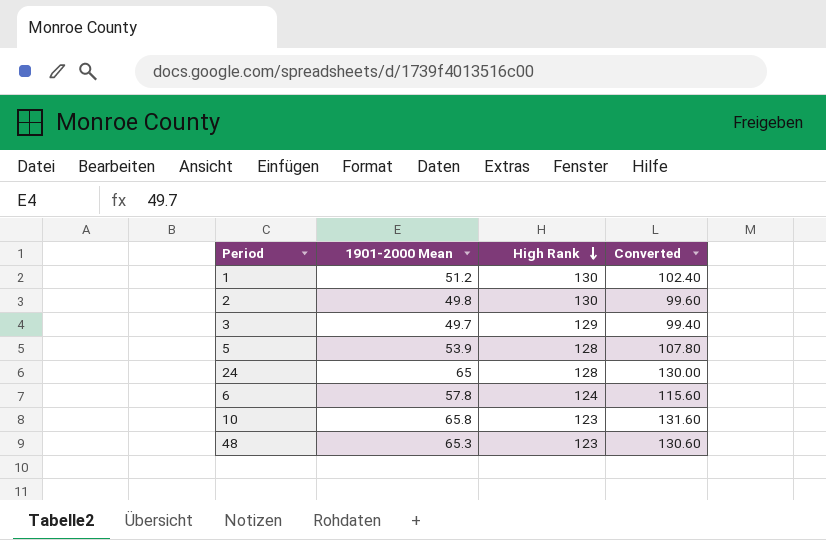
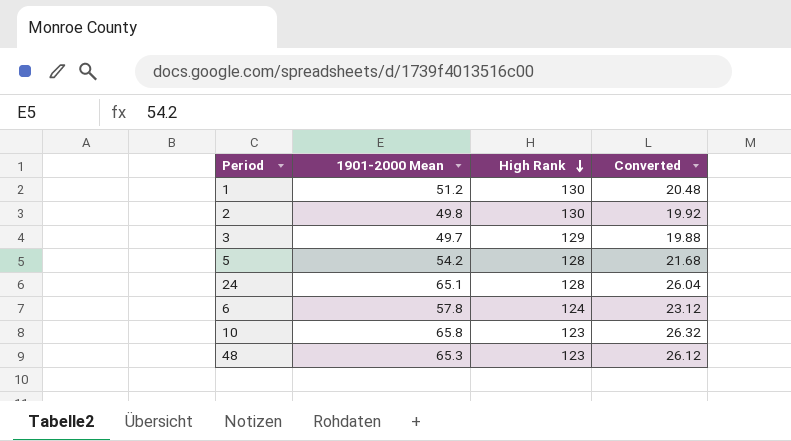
column Converted | formula: [1901-2000 Mean] * 2 -> [1901-2000 Mean] * 0.4
5 | 1901-2000 Mean: 53.9 -> 54.2
24 | 1901-2000 Mean: 65 -> 65.1

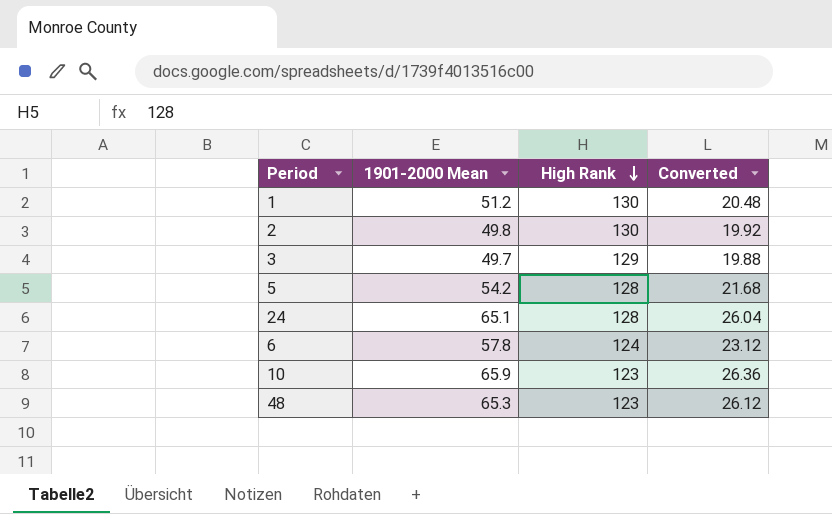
10 | 1901-2000 Mean: 65.8 -> 65.9
10 | Converted: 26.32 -> 26.36

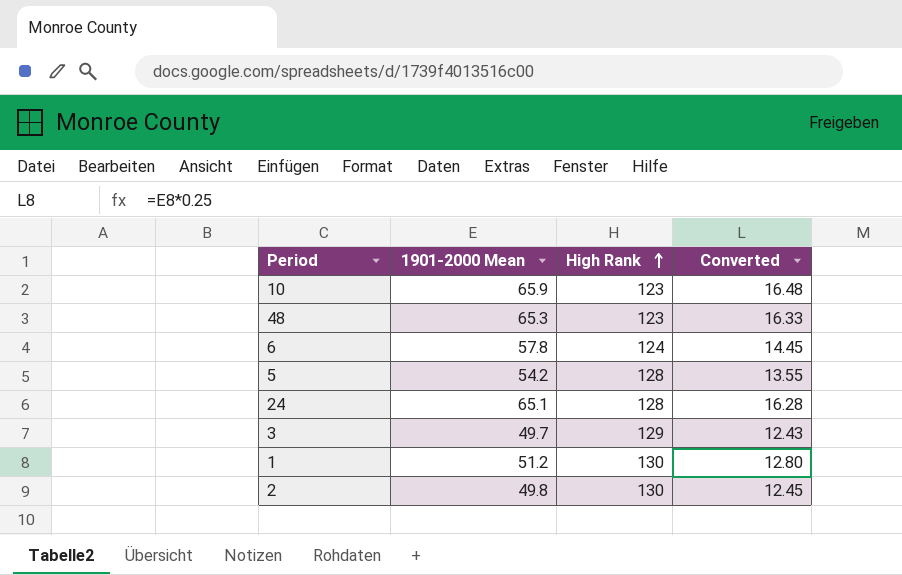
row order: High Rank descending -> High Rank ascending
column Converted | formula: [1901-2000 Mean] * 0.4 -> [1901-2000 Mean] * 0.25

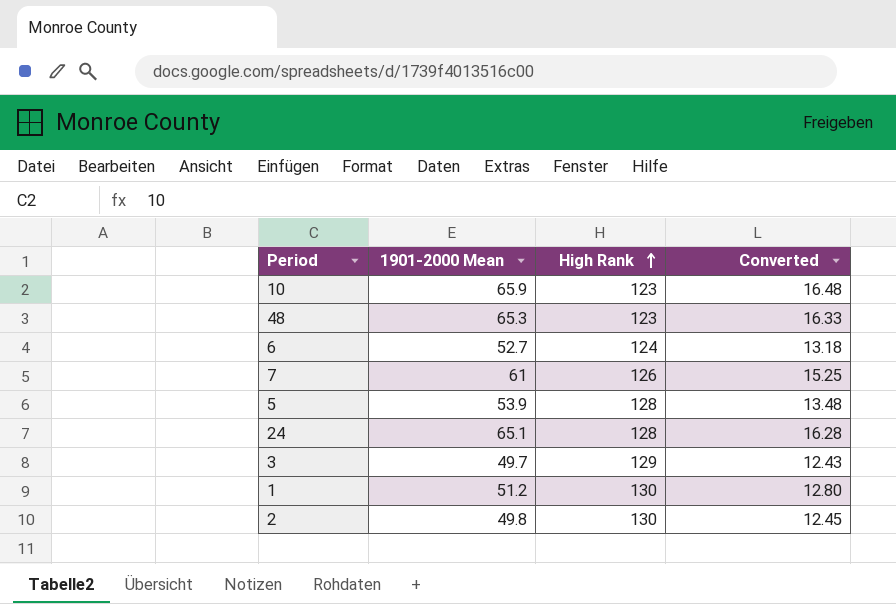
6 | 1901-2000 Mean: 57.8 -> 52.7
6 | Converted: 14.45 -> 13.18
row 7: none -> 61 | 126 | 15.25
5 | 1901-2000 Mean: 54.2 -> 53.9
5 | Converted: 13.55 -> 13.48

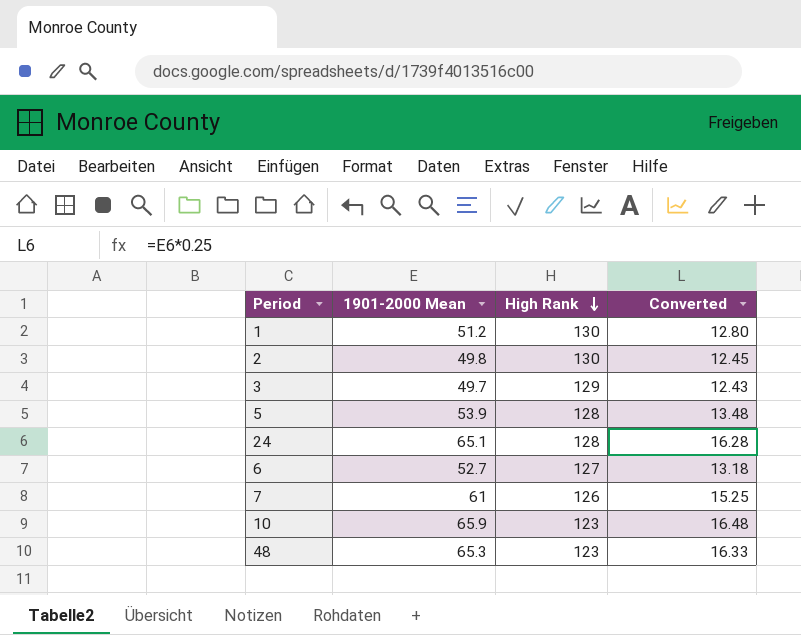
row order: High Rank ascending -> High Rank descending
6 | High Rank: 124 -> 127

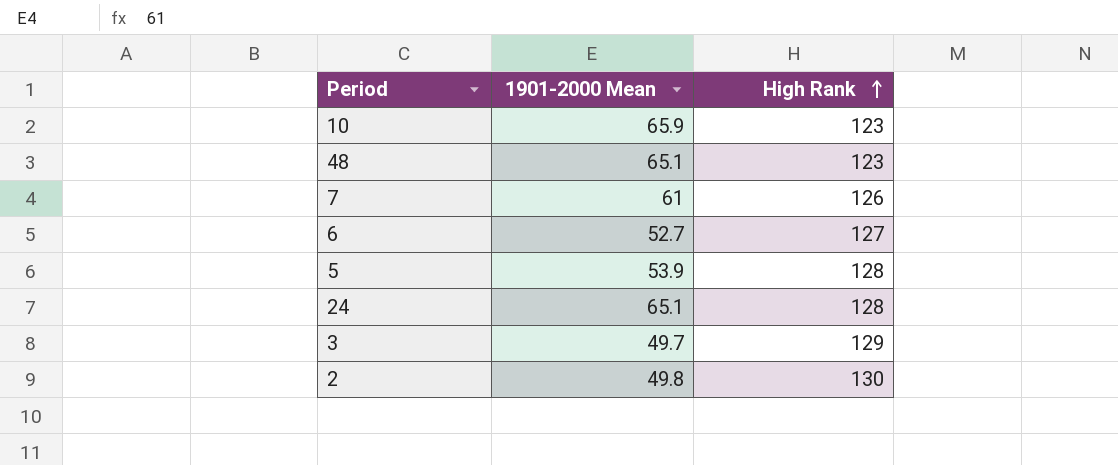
row order: High Rank descending -> High Rank ascending
column Converted | formula: [1901-2000 Mean] * 0.25 -> none
row 1: 51.2 | 130 | 12.80 -> none
48 | 1901-2000 Mean: 65.3 -> 65.1

